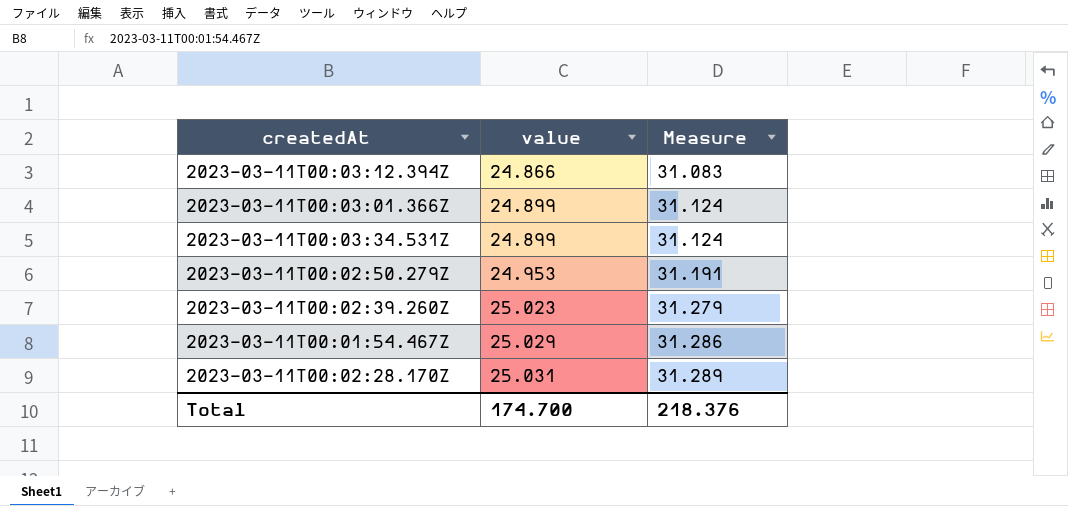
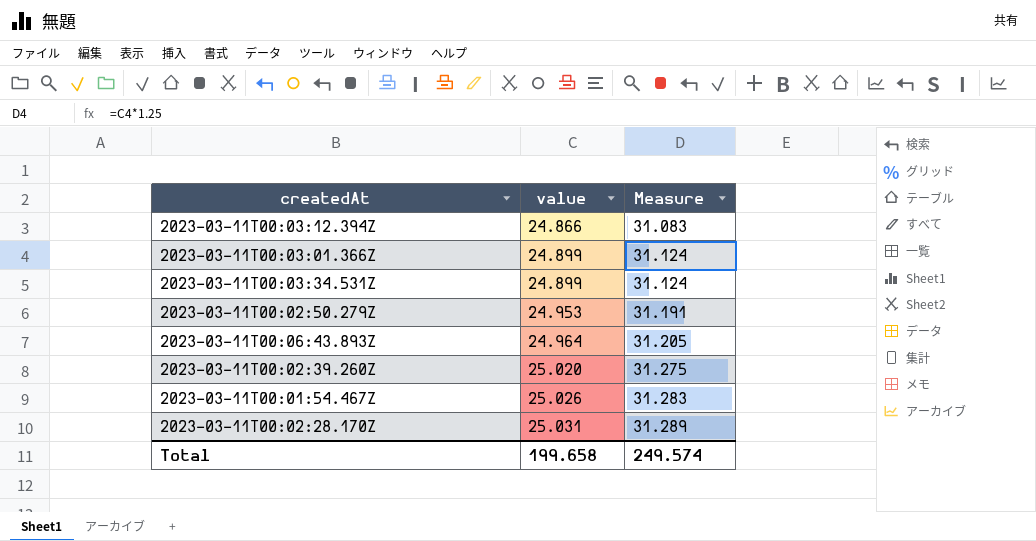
row 2023-03-11T00:06:43.893Z: none -> 24.964 | 31.205
2023-03-11T00:02:39.260Z | value: 25.023 -> 25.020
2023-03-11T00:02:39.260Z | Measure: 31.279 -> 31.275
2023-03-11T00:01:54.467Z | value: 25.029 -> 25.026
2023-03-11T00:01:54.467Z | Measure: 31.286 -> 31.283
Total | value: 174.700 -> 199.658
Total | Measure: 218.376 -> 249.574

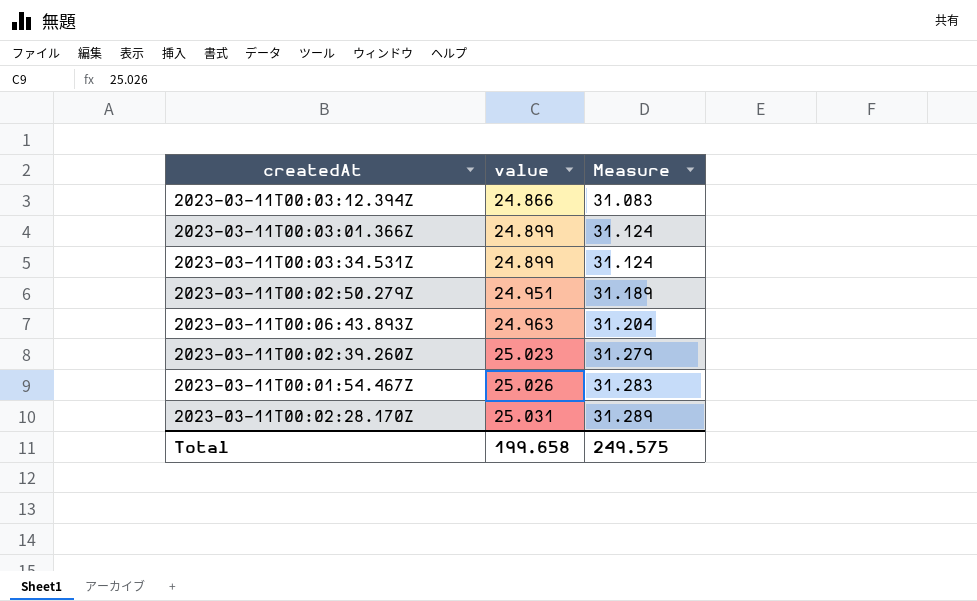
2023-03-11T00:02:50.279Z | value: 24.953 -> 24.951
2023-03-11T00:02:50.279Z | Measure: 31.191 -> 31.189
2023-03-11T00:06:43.893Z | value: 24.964 -> 24.963
2023-03-11T00:06:43.893Z | Measure: 31.205 -> 31.204
2023-03-11T00:02:39.260Z | value: 25.020 -> 25.023
2023-03-11T00:02:39.260Z | Measure: 31.275 -> 31.279
Total | Measure: 249.574 -> 249.575

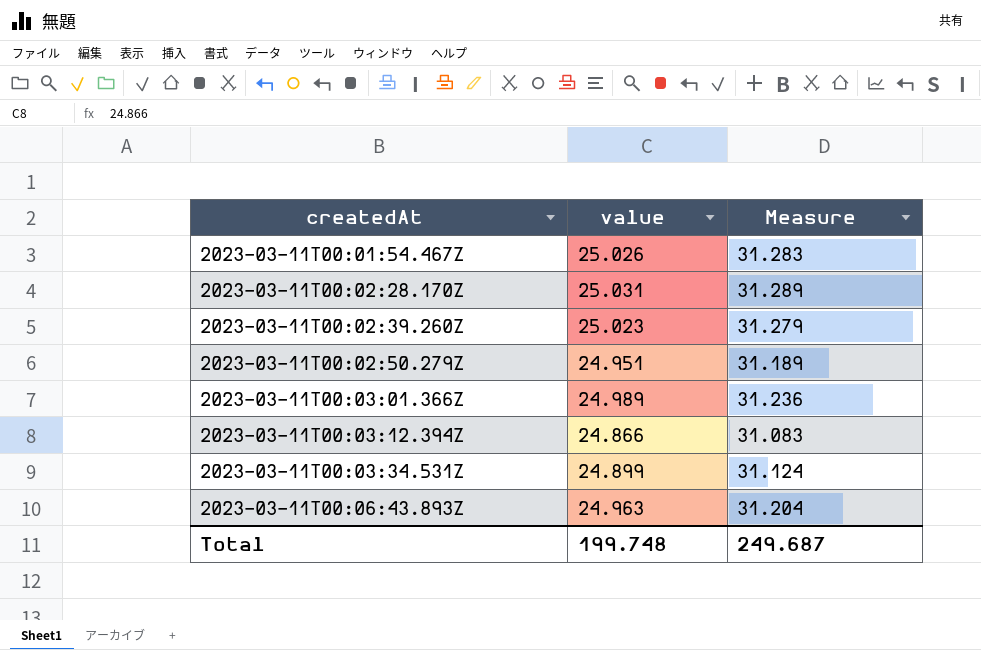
row order: value ascending -> createdAt ascending
2023-03-11T00:03:01.366Z | value: 24.899 -> 24.989
2023-03-11T00:03:01.366Z | Measure: 31.124 -> 31.236
Total | value: 199.658 -> 199.748
Total | Measure: 249.575 -> 249.687

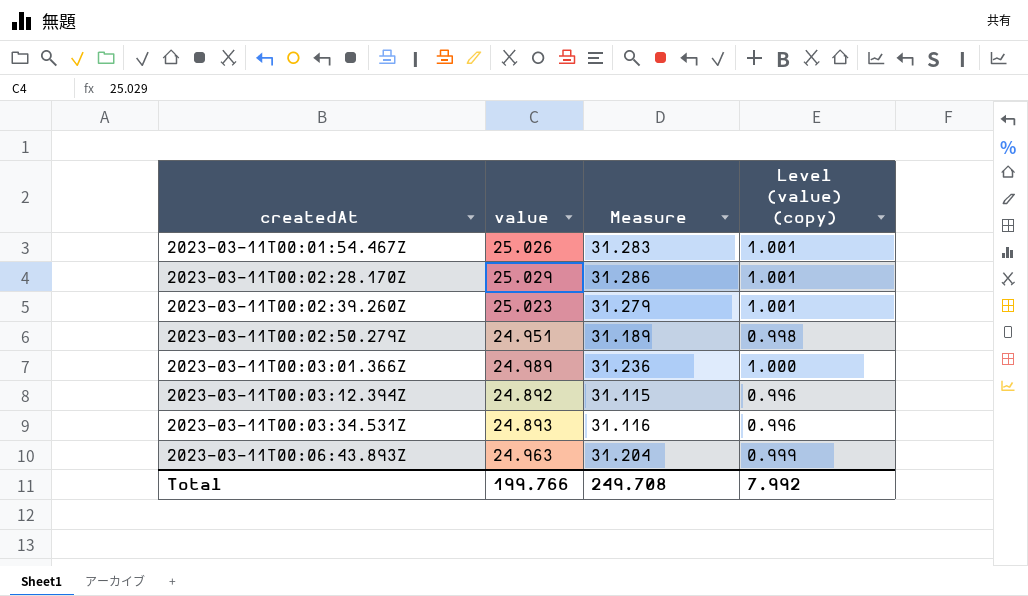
column Level (value) (copy) | formula: none -> [value] * 0.04
2023-03-11T00:02:28.170Z | value: 25.031 -> 25.029
2023-03-11T00:02:28.170Z | Measure: 31.289 -> 31.286
2023-03-11T00:03:12.394Z | value: 24.866 -> 24.892
2023-03-11T00:03:12.394Z | Measure: 31.083 -> 31.115
2023-03-11T00:03:34.531Z | value: 24.899 -> 24.893
2023-03-11T00:03:34.531Z | Measure: 31.124 -> 31.116
Total | value: 199.748 -> 199.766
Total | Measure: 249.687 -> 249.708

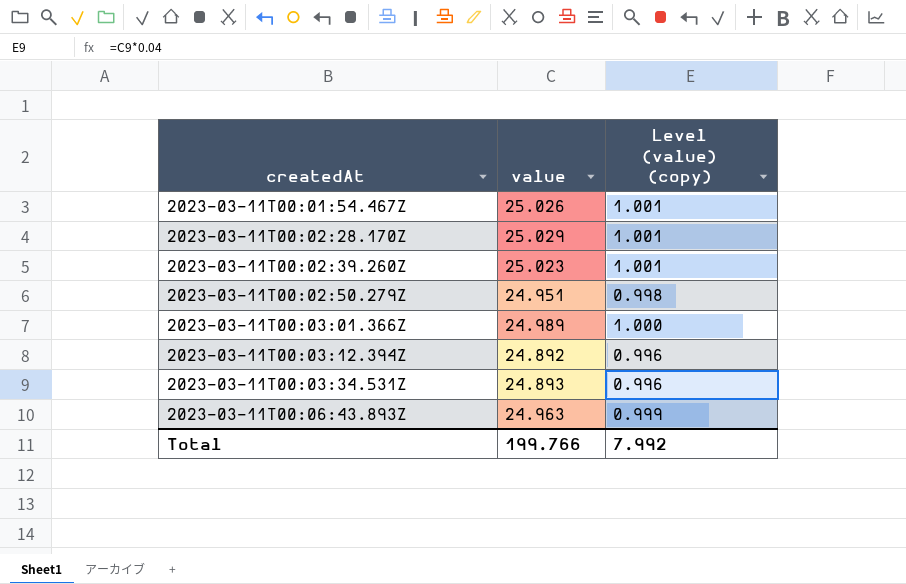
column Measure | formula: [value] * 1.25 -> none

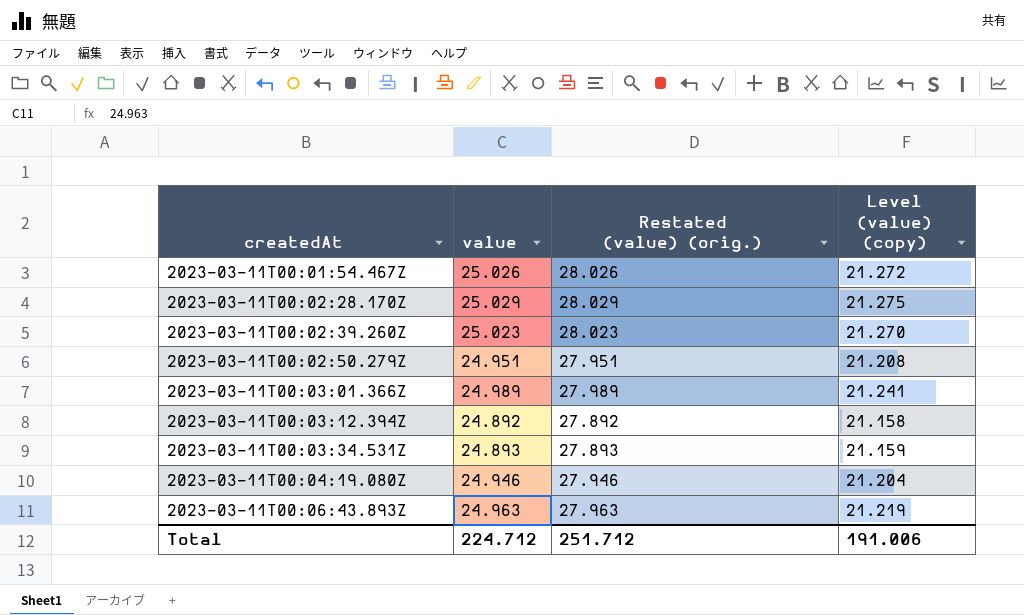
column Restated (value) (orig.) | formula: none -> [value] + 3
column Level (value) (copy) | formula: [value] * 0.04 -> [value] * 0.85
row 2023-03-11T00:04:19.080Z: none -> 24.946 | 27.946 | 21.204
Total | value: 199.766 -> 224.712
Total | Level (value) (copy): 7.992 -> 191.006

